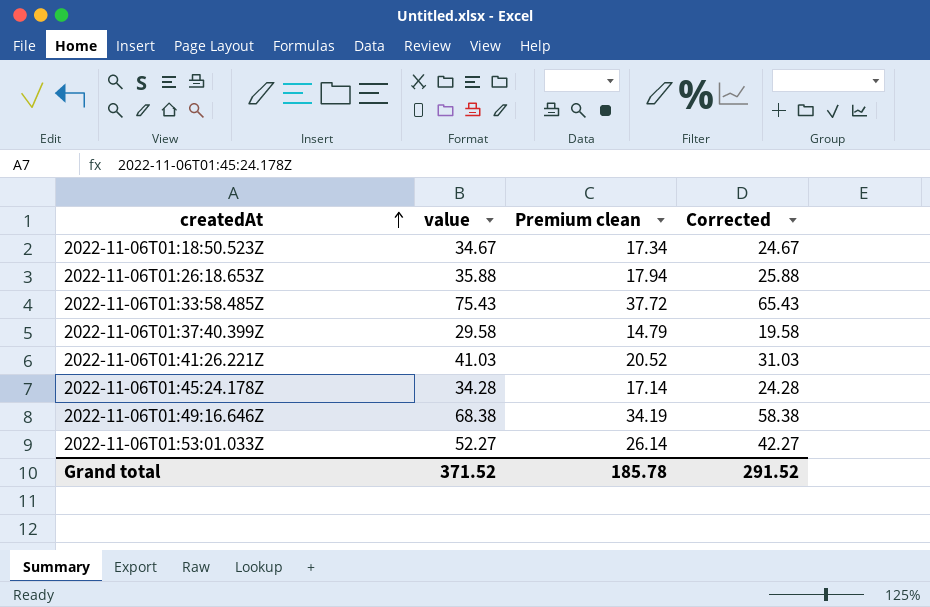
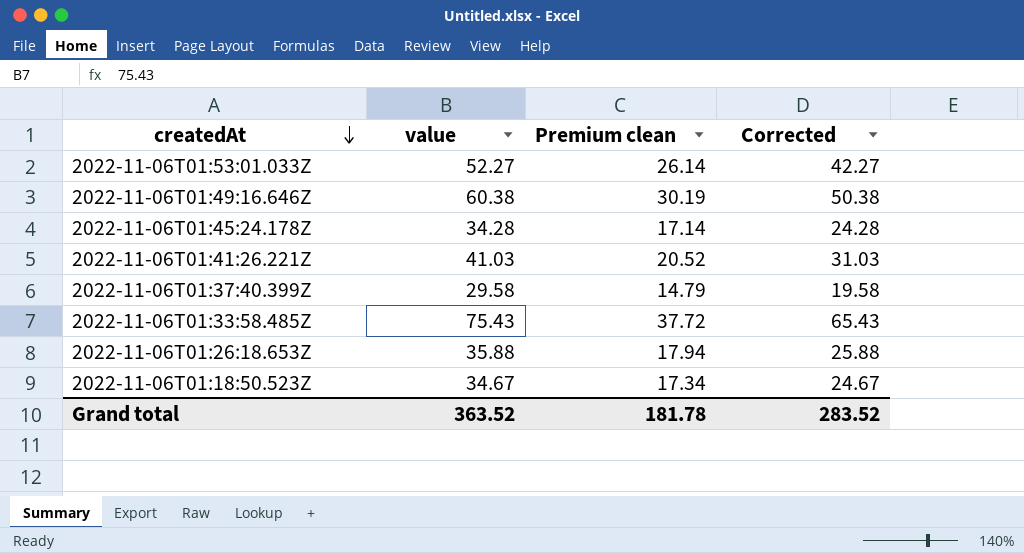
row order: createdAt ascending -> createdAt descending
2022-11-06T01:49:16.646Z | value: 68.38 -> 60.38
2022-11-06T01:49:16.646Z | Premium clean: 34.19 -> 30.19
2022-11-06T01:49:16.646Z | Corrected: 58.38 -> 50.38
Grand total | value: 371.52 -> 363.52
Grand total | Premium clean: 185.78 -> 181.78
Grand total | Corrected: 291.52 -> 283.52

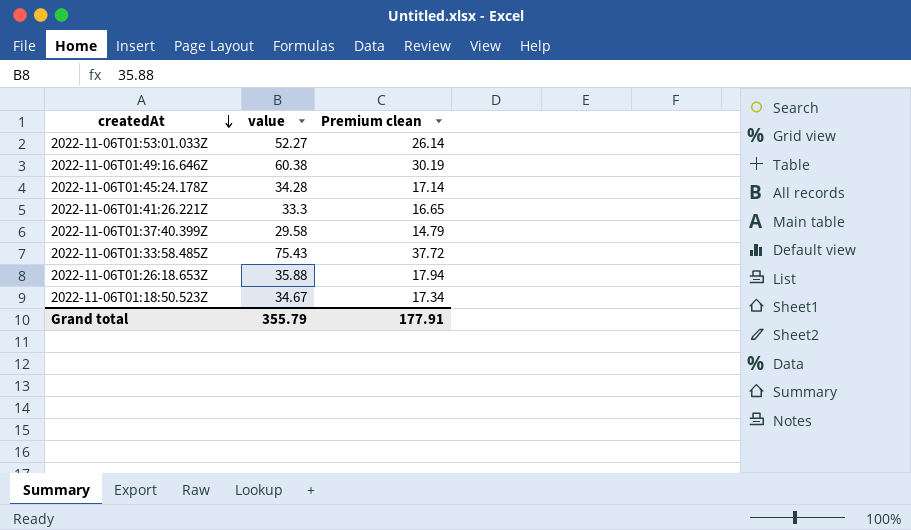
column Corrected | formula: [value] - 10 -> none
2022-11-06T01:41:26.221Z | value: 41.03 -> 33.3
2022-11-06T01:41:26.221Z | Premium clean: 20.52 -> 16.65
Grand total | value: 363.52 -> 355.79
Grand total | Premium clean: 181.78 -> 177.91

